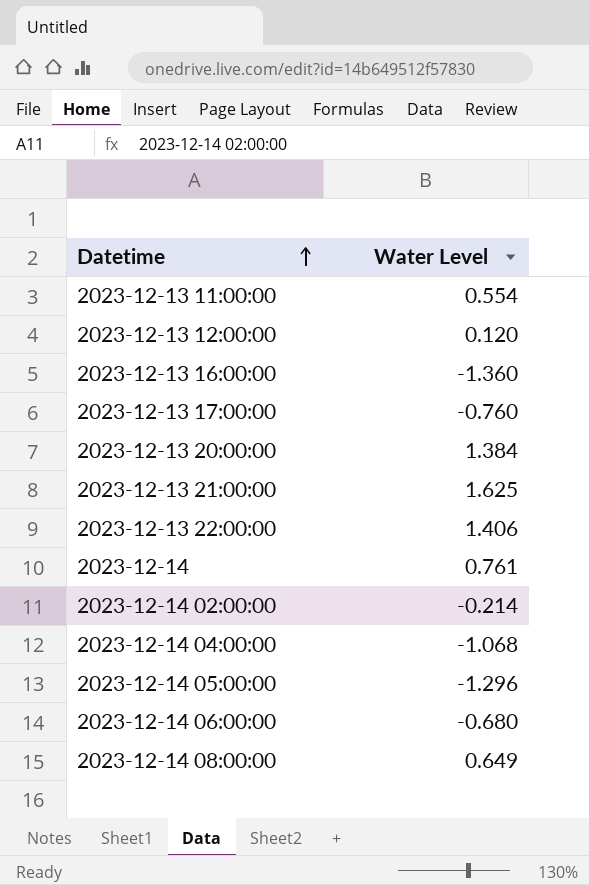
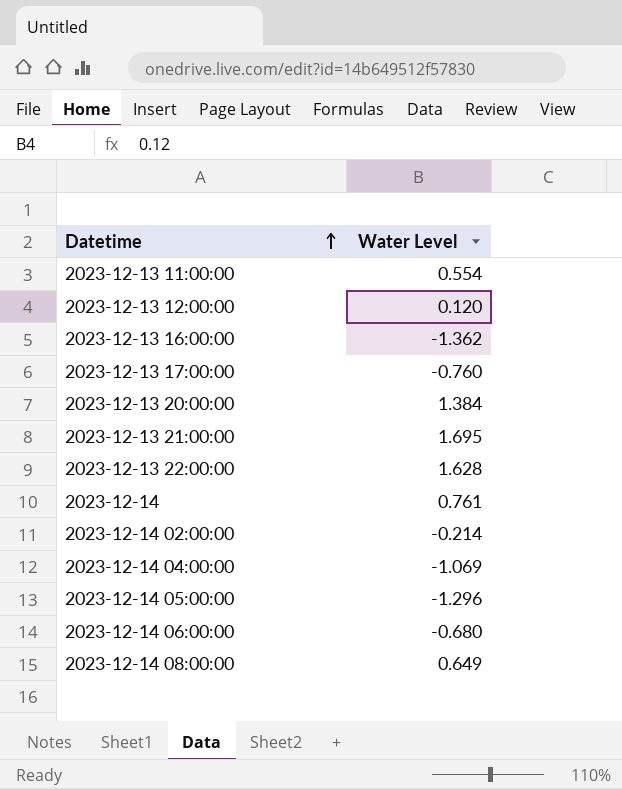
2023-12-13 16:00:00 | Water Level: -1.360 -> -1.362
2023-12-13 21:00:00 | Water Level: 1.625 -> 1.695
2023-12-13 22:00:00 | Water Level: 1.406 -> 1.628
2023-12-14 04:00:00 | Water Level: -1.068 -> -1.069

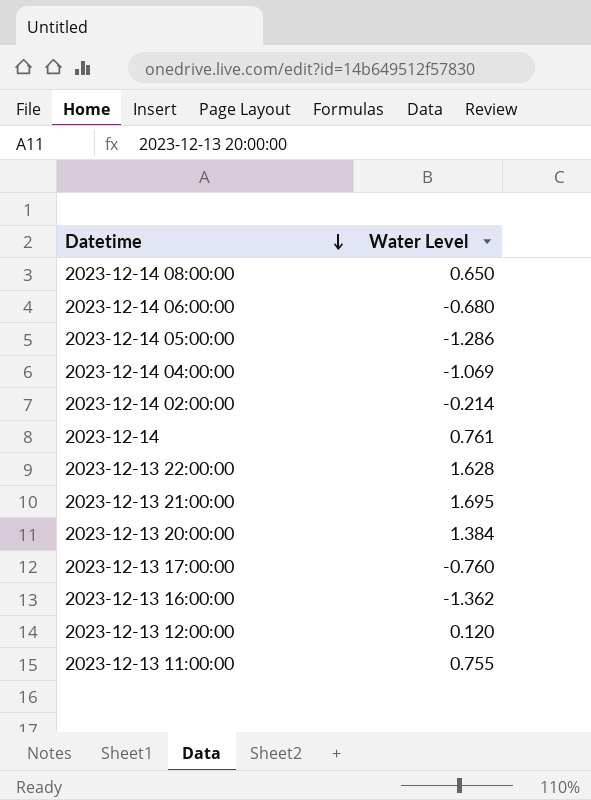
row order: Datetime ascending -> Datetime descending
2023-12-14 08:00:00 | Water Level: 0.649 -> 0.650
2023-12-14 05:00:00 | Water Level: -1.296 -> -1.286
2023-12-13 11:00:00 | Water Level: 0.554 -> 0.755

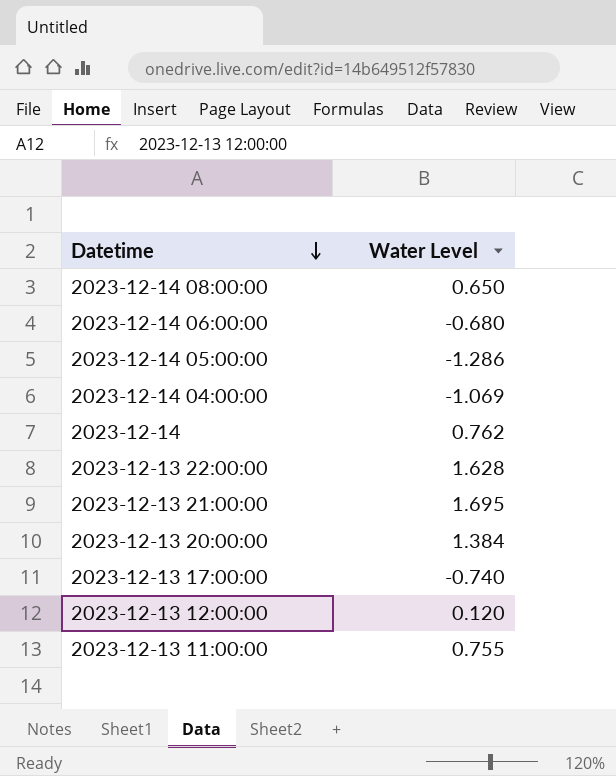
row 2023-12-14 02:00:00: -0.214 -> none
row 2023-12-13 16:00:00: -1.362 -> none
2023-12-14 | Water Level: 0.761 -> 0.762
2023-12-13 17:00:00 | Water Level: -0.760 -> -0.740

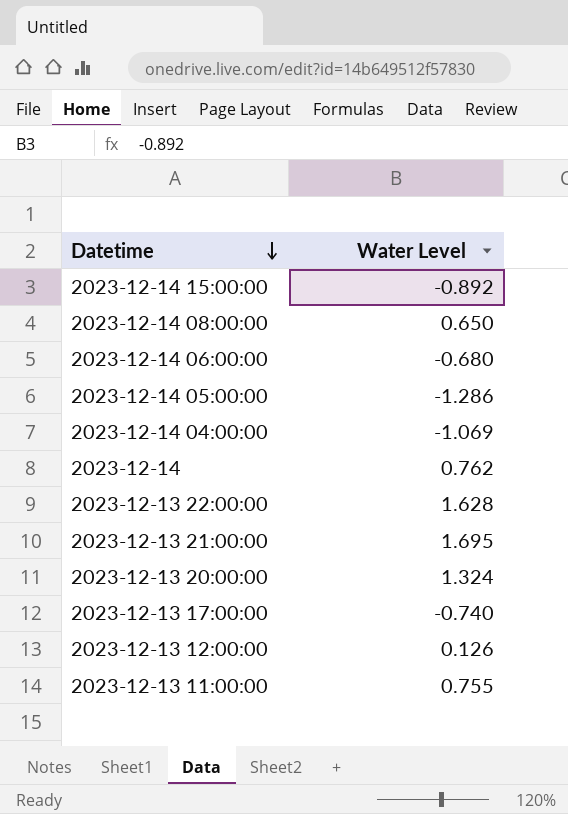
row 2023-12-14 15:00:00: none -> -0.892
2023-12-13 20:00:00 | Water Level: 1.384 -> 1.324
2023-12-13 12:00:00 | Water Level: 0.120 -> 0.126

